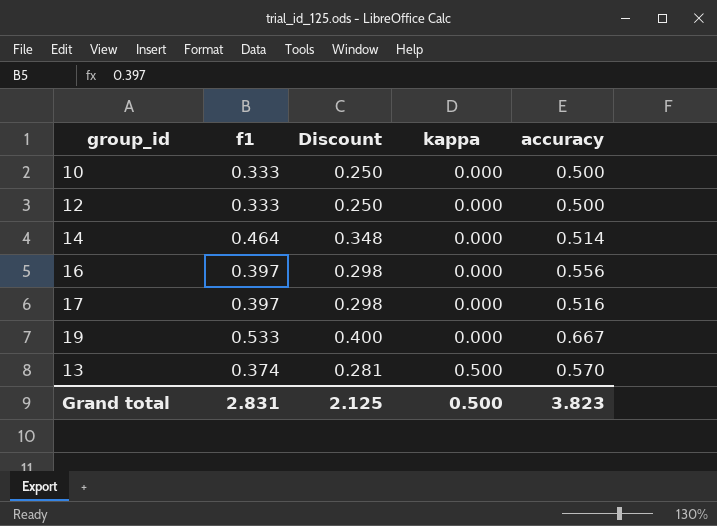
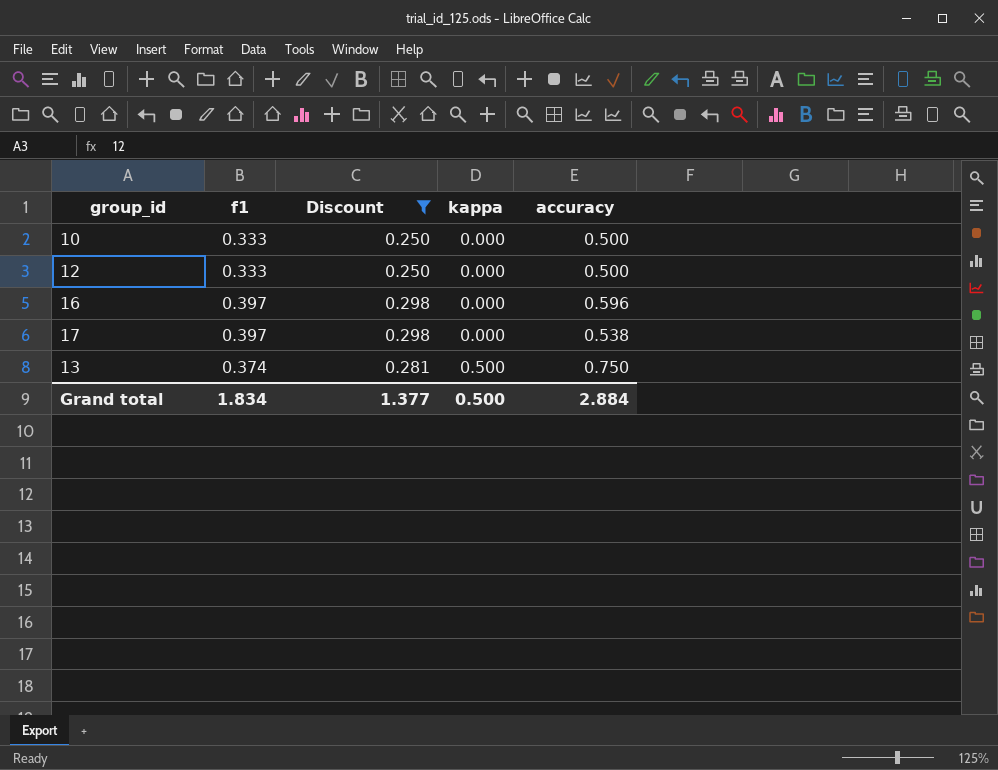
filter: none -> Discount <= 0.298
16 | accuracy: 0.556 -> 0.596
17 | accuracy: 0.516 -> 0.538
13 | accuracy: 0.570 -> 0.750
Grand total | f1: 2.831 -> 1.834
Grand total | Discount: 2.125 -> 1.377
Grand total | accuracy: 3.823 -> 2.884

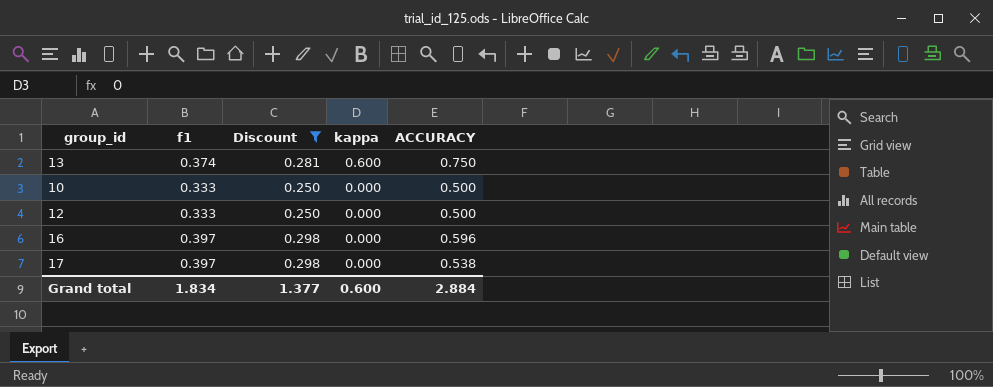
row order: kappa ascending -> kappa descending
column name: accuracy -> ACCURACY
13 | kappa: 0.500 -> 0.600
Grand total | kappa: 0.500 -> 0.600

